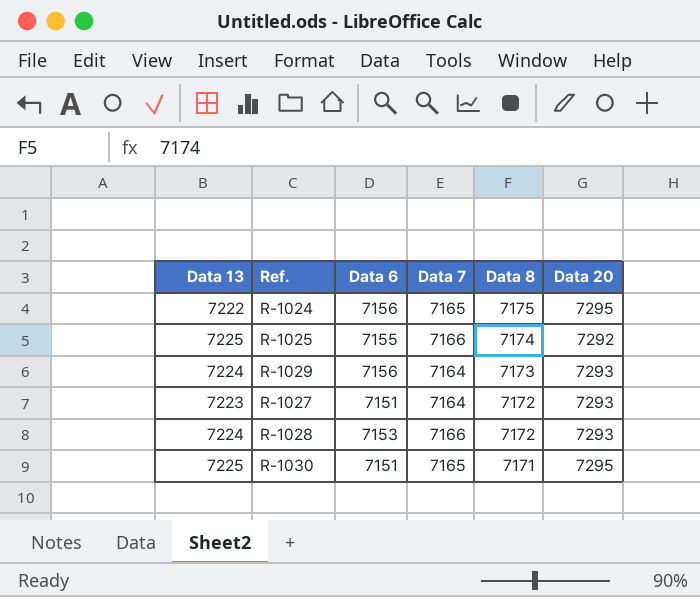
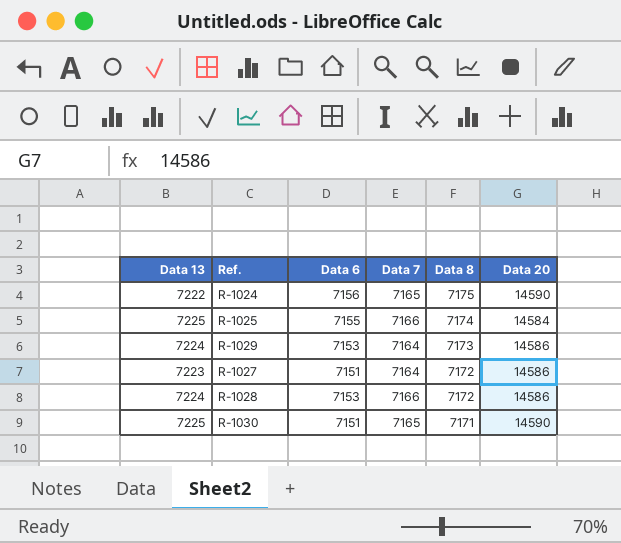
R-1024 | Data 20: 7295 -> 14590
R-1025 | Data 20: 7292 -> 14584
R-1029 | Data 6: 7156 -> 7153
R-1029 | Data 20: 7293 -> 14586
R-1027 | Data 20: 7293 -> 14586
R-1028 | Data 20: 7293 -> 14586
R-1030 | Data 20: 7295 -> 14590

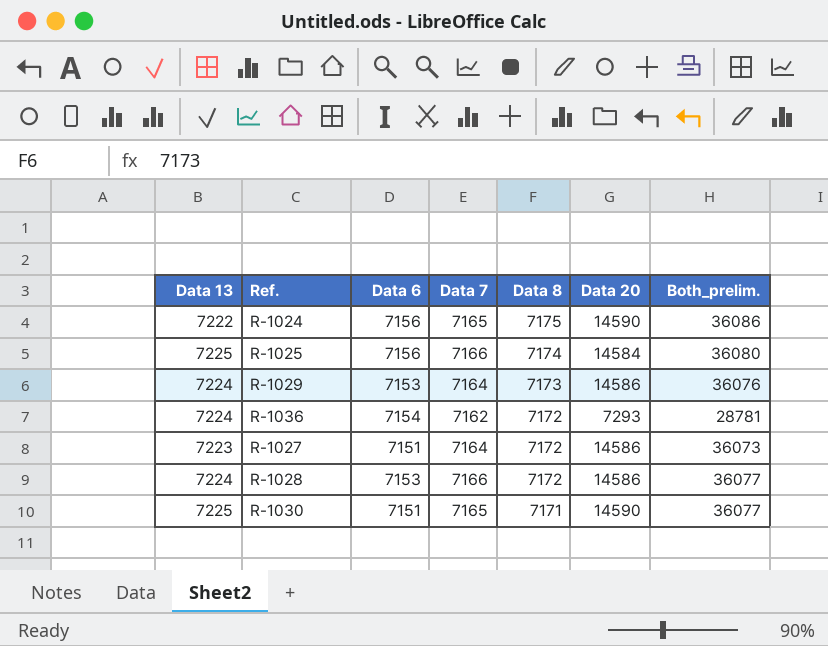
column Both_prelim. | formula: none -> [Data 6] + [Data 7] + [Data 8] + [Data 20]
R-1025 | Data 6: 7155 -> 7156
row R-1036: none -> 7224 | 7154 | 7162 | 7172 | 7293 | 28781

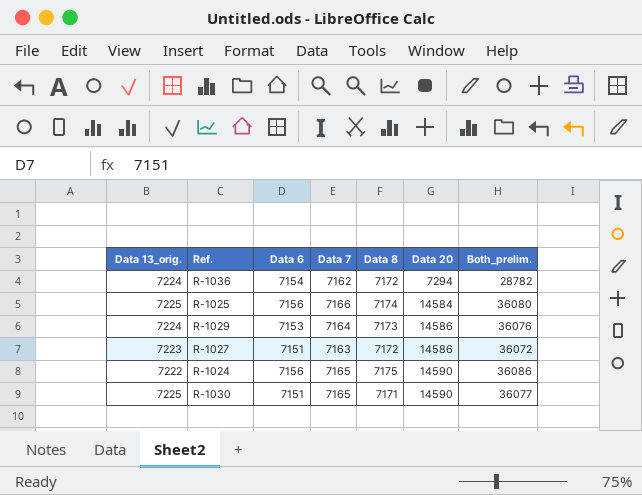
row order: Data 8 descending -> Data 20 ascending
column name: Data 13 -> Data 13_orig.
row R-1028: 7224 | 7153 | 7166 | 7172 | 14586 | 36077 -> none
R-1036 | Data 20: 7293 -> 7294
R-1036 | Both_prelim.: 28781 -> 28782
R-1027 | Data 7: 7164 -> 7163
R-1027 | Both_prelim.: 36073 -> 36072

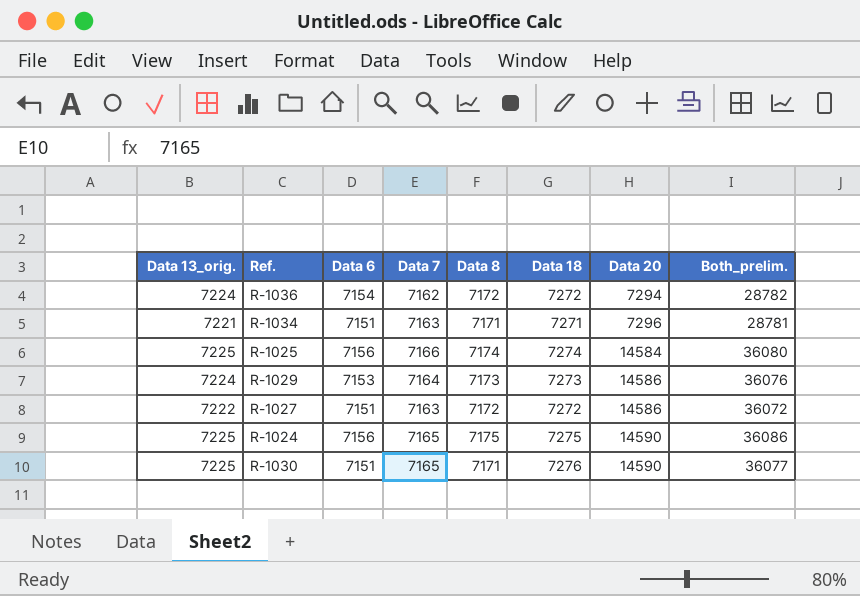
column Data 18 | position: none -> 6
row R-1034: none -> 7221 | 7151 | 7163 | 7171 | 7271 | 7296 | 28781
R-1027 | Data 13_orig.: 7223 -> 7222
R-1024 | Data 13_orig.: 7222 -> 7225

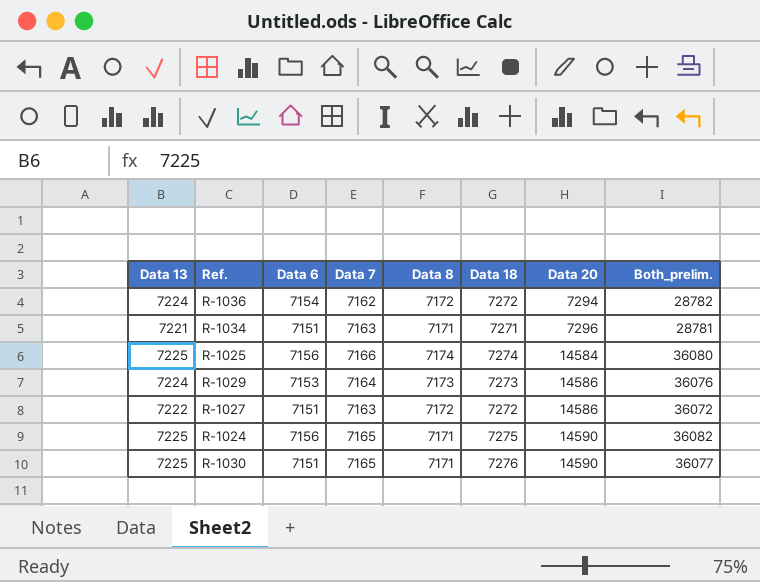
column name: Data 13_orig. -> Data 13
R-1024 | Data 8: 7175 -> 7171
R-1024 | Both_prelim.: 36086 -> 36082

